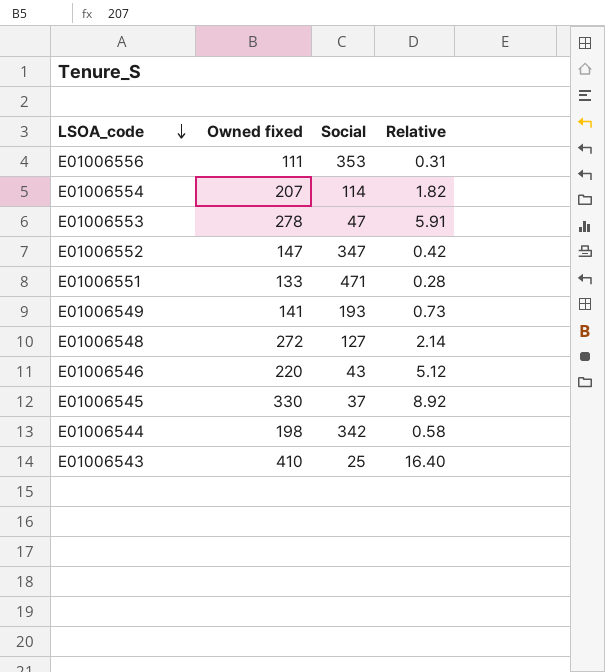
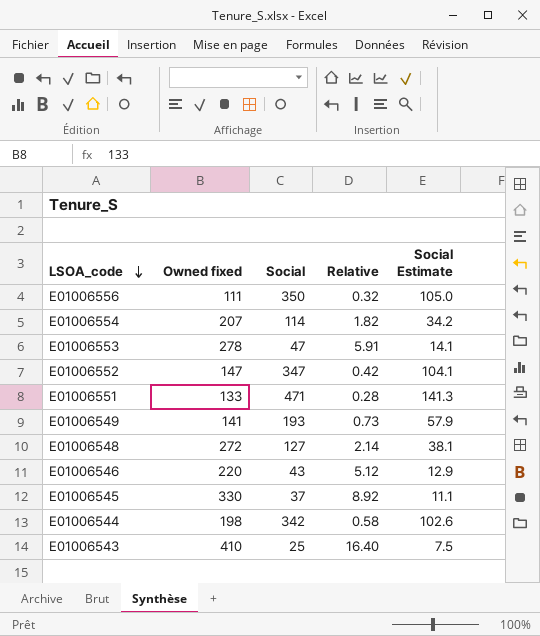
column Social Estimate | formula: none -> [Social] * 0.3
E01006556 | Social: 353 -> 350
E01006556 | Relative: 0.31 -> 0.32

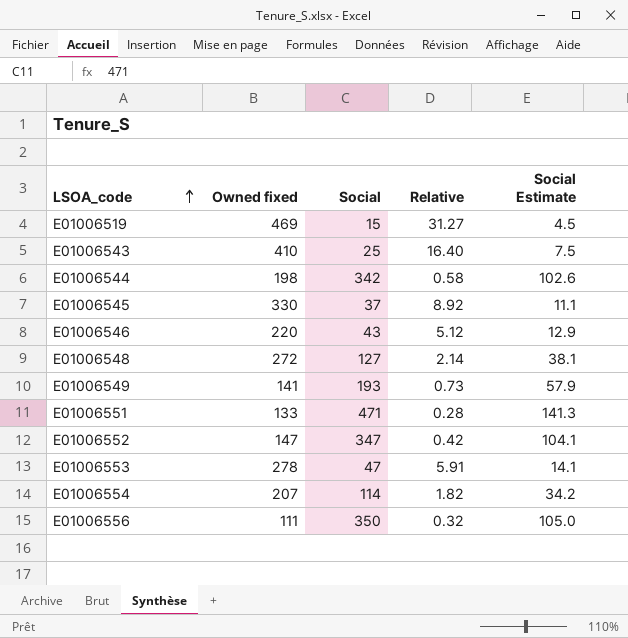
row order: LSOA_code descending -> LSOA_code ascending
row E01006519: none -> 469 | 15 | 31.27 | 4.5

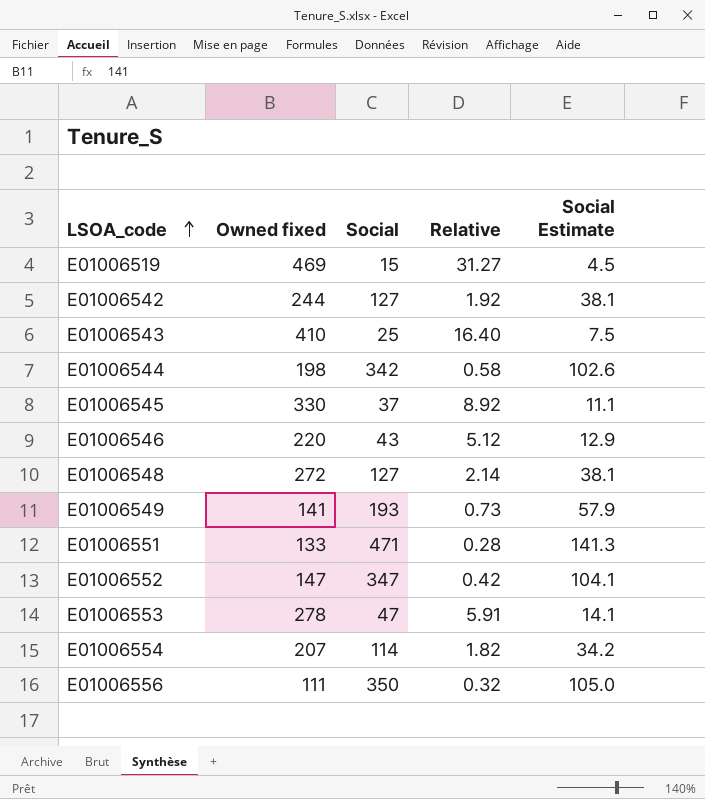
row E01006542: none -> 244 | 127 | 1.92 | 38.1

